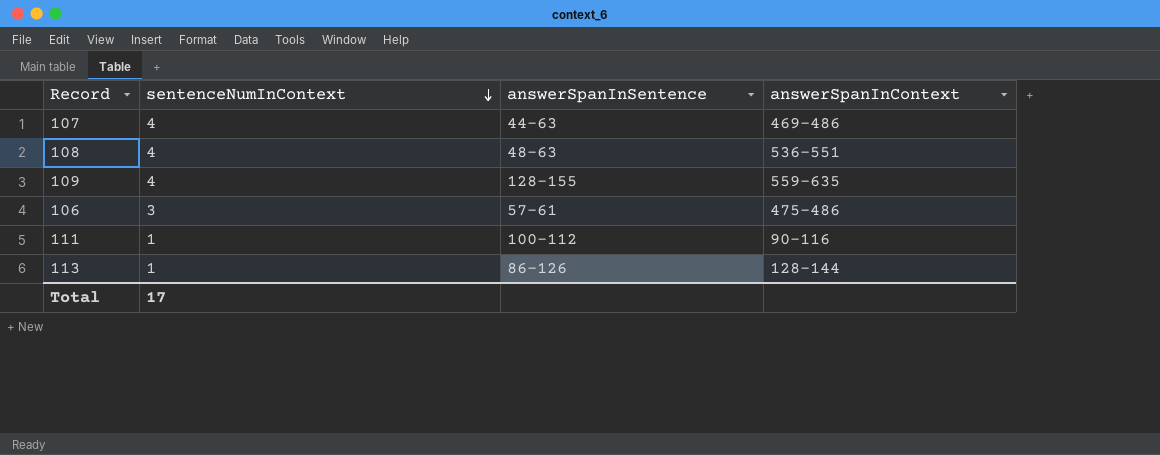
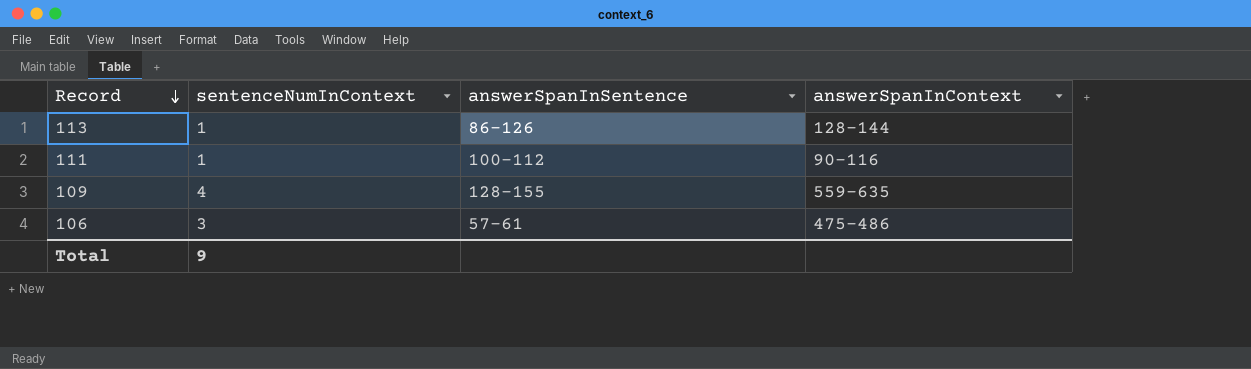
row order: sentenceNumInContext descending -> Record descending
row 107: 4 | 44-63 | 469-486 -> none
row 108: 4 | 48-63 | 536-551 -> none
Total | sentenceNumInContext: 17 -> 9

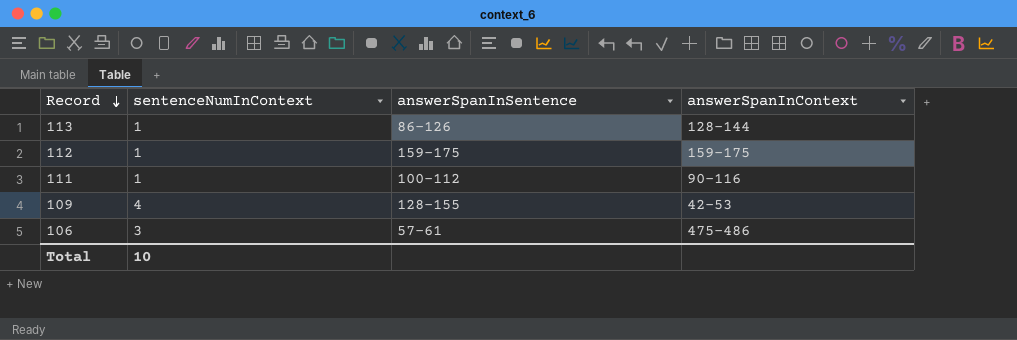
row 112: none -> 1 | 159-175 | 159-175
109 | answerSpanInContext: 559-635 -> 42-53
Total | sentenceNumInContext: 9 -> 10

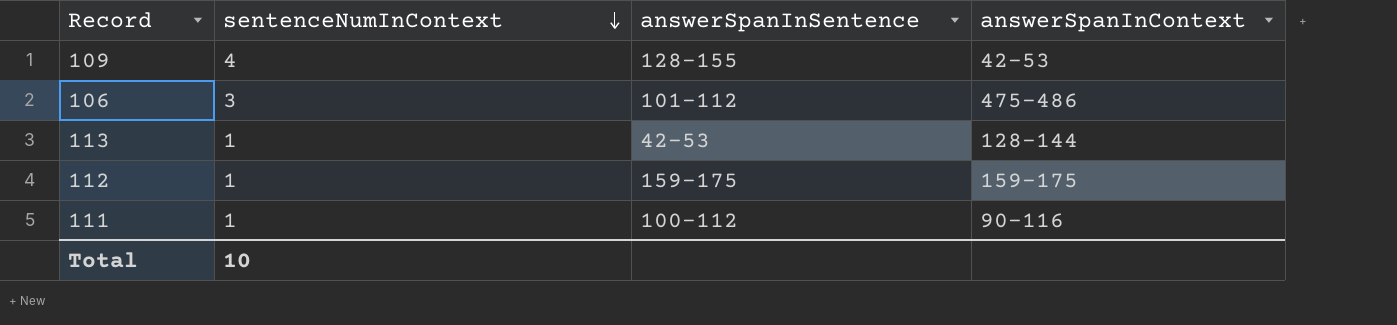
row order: Record descending -> sentenceNumInContext descending
106 | answerSpanInSentence: 57-61 -> 101-112
113 | answerSpanInSentence: 86-126 -> 42-53

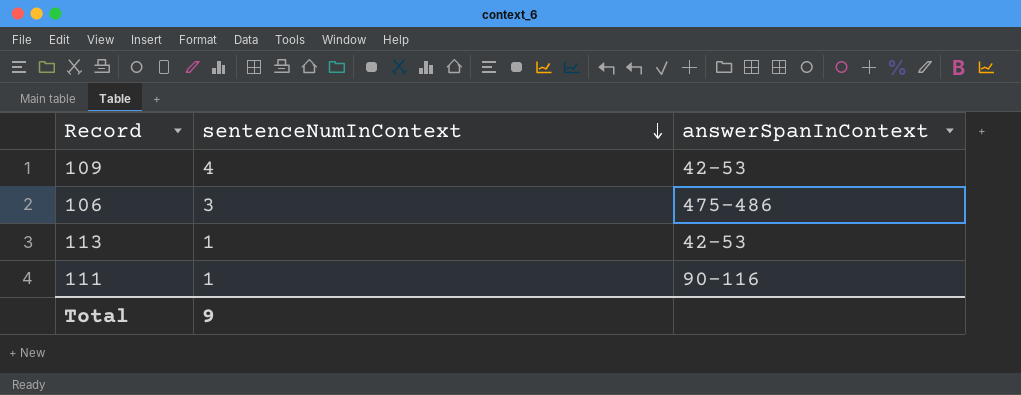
column answerSpanInSentence | position: 3 -> none
row 112: 1 | 159-175 | 159-175 -> none
113 | answerSpanInContext: 128-144 -> 42-53
Total | sentenceNumInContext: 10 -> 9

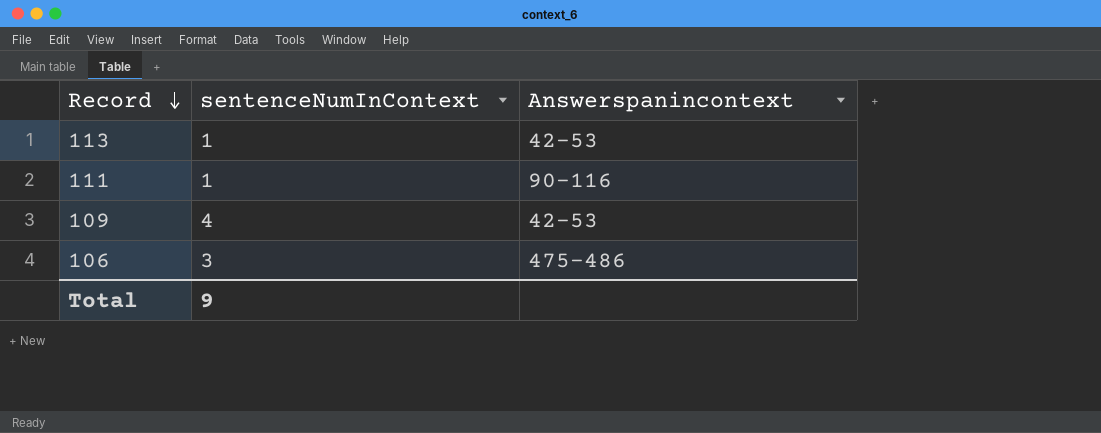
row order: sentenceNumInContext descending -> Record descending
column name: answerSpanInContext -> Answerspanincontext

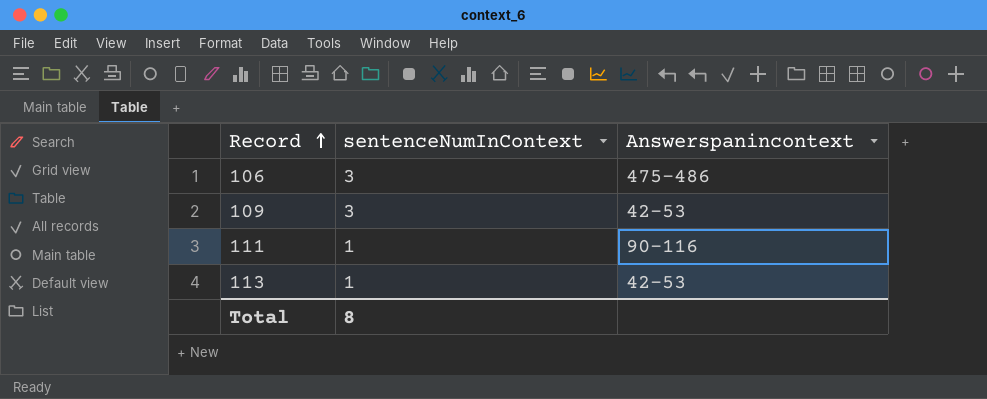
row order: Record descending -> Record ascending
109 | sentenceNumInContext: 4 -> 3
Total | sentenceNumInContext: 9 -> 8

